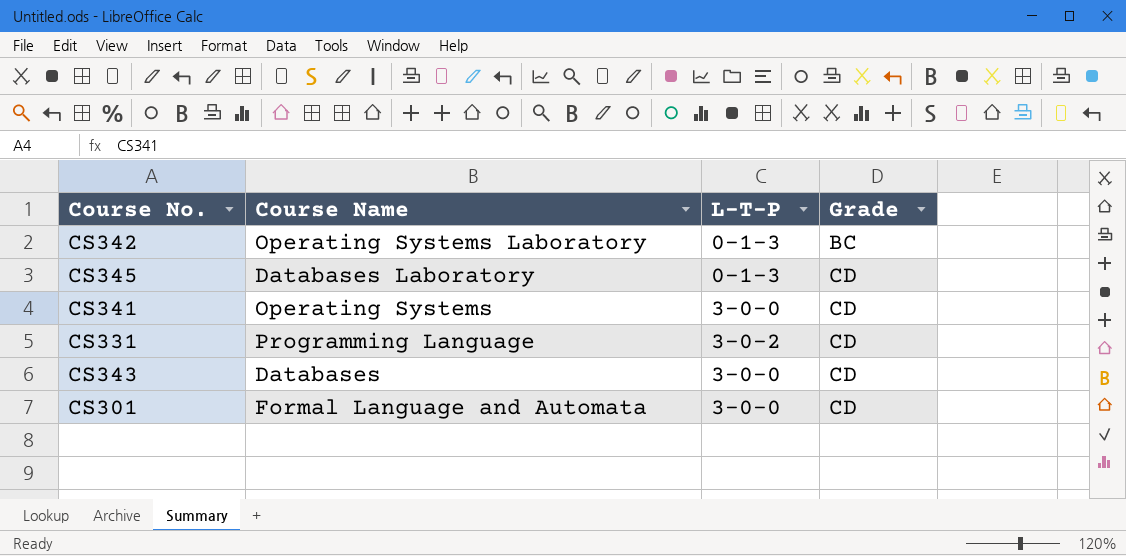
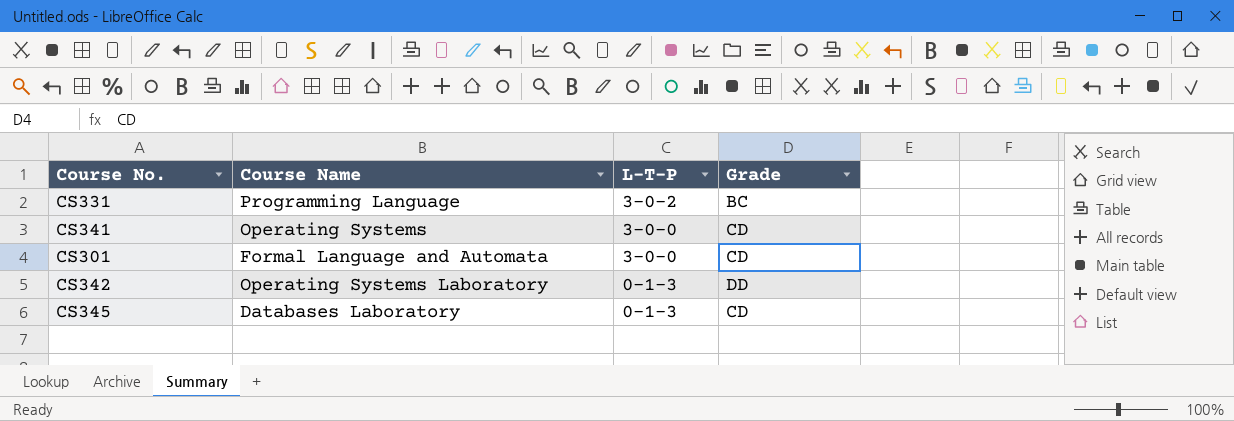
row order: Grade ascending -> L-T-P descending
row CS343: Databases | 3-0-0 | CD -> none
CS331 | Grade: CD -> BC
CS342 | Grade: BC -> DD

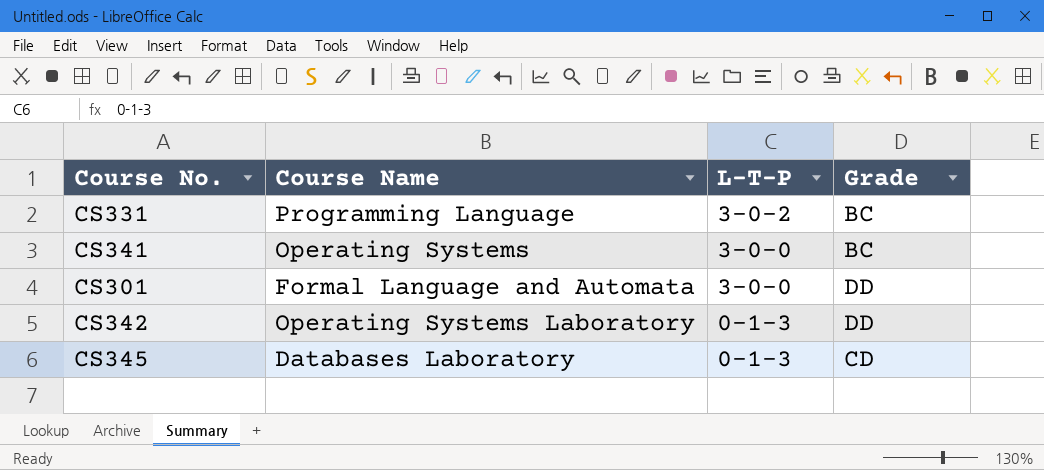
CS341 | Grade: CD -> BC
CS301 | Grade: CD -> DD

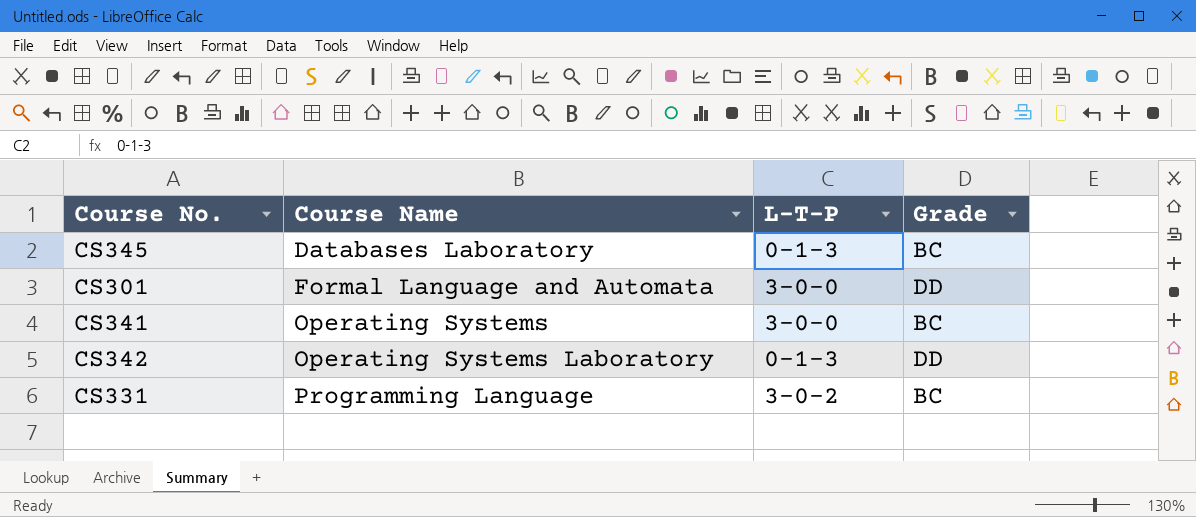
row order: L-T-P descending -> Course Name ascending
CS345 | Grade: CD -> BC

